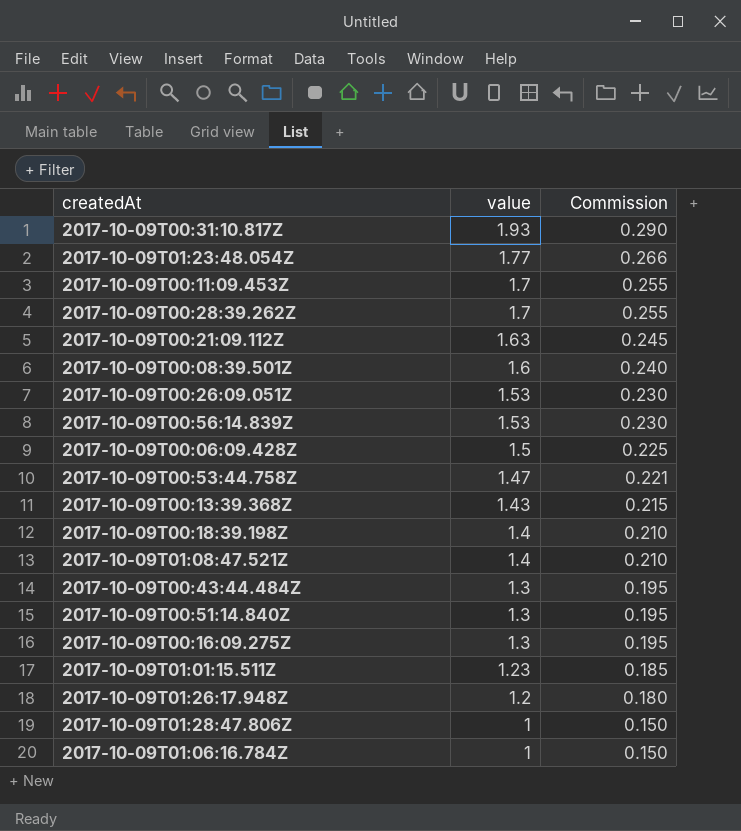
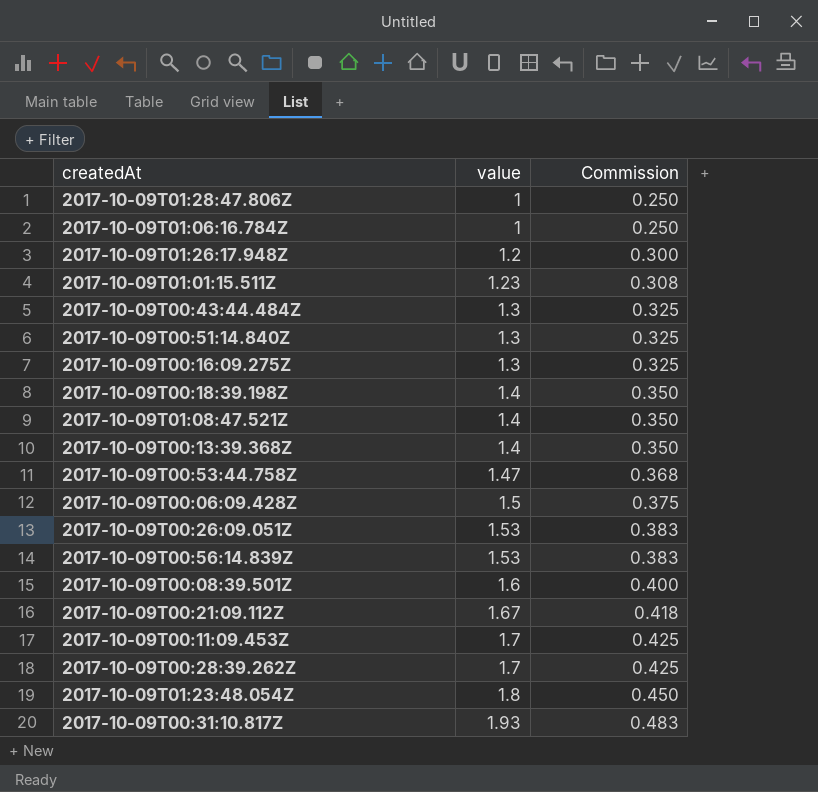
row order: value descending -> value ascending
column Commission | formula: [value] * 0.15 -> [value] * 0.25
2017-10-09T00:13:39.368Z | value: 1.43 -> 1.4
2017-10-09T00:21:09.112Z | value: 1.63 -> 1.67
2017-10-09T01:23:48.054Z | value: 1.77 -> 1.8

